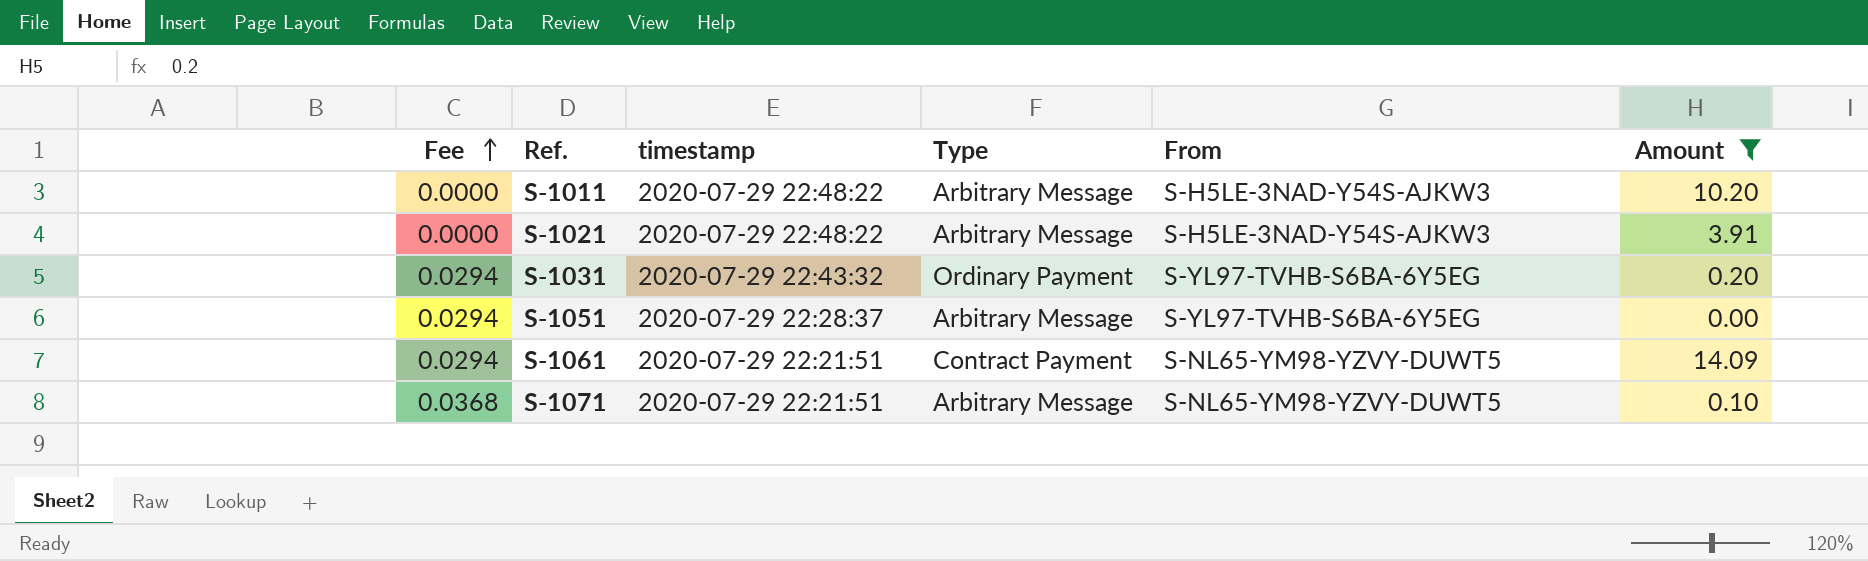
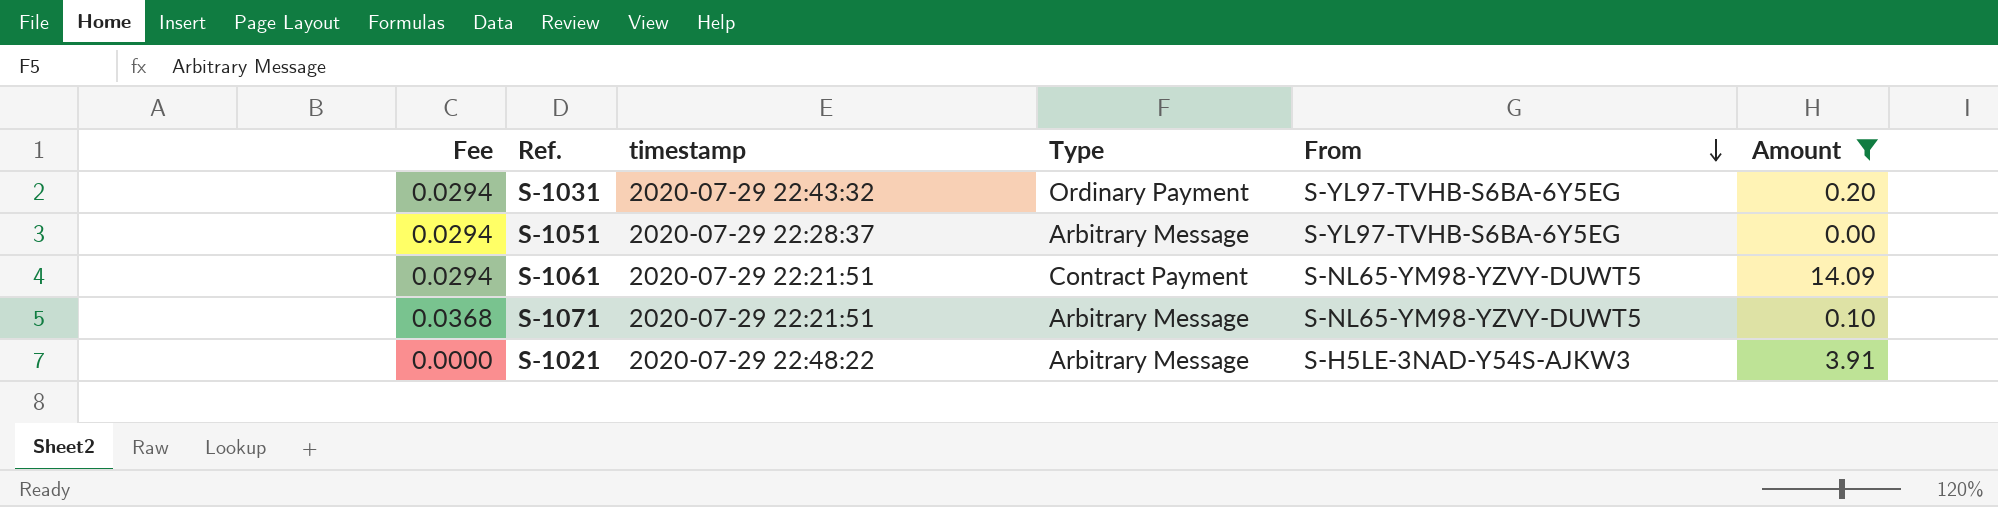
row order: Fee ascending -> From descending
row S-1011: 0.0000 | 2020-07-29 22:48:22 | Arbitrary Message | S-H5LE-3NAD-Y54S-AJKW3 | 10.20 -> none

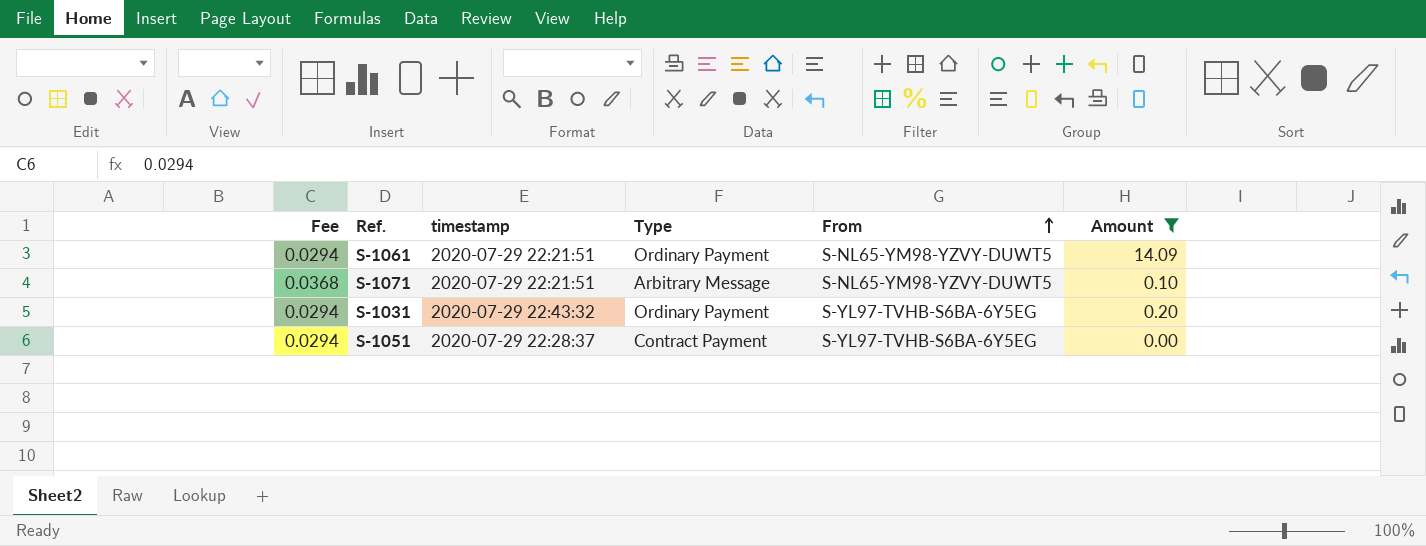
row order: From descending -> From ascending
row S-1021: 0.0000 | 2020-07-29 22:48:22 | Arbitrary Message | S-H5LE-3NAD-Y54S-AJKW3 | 3.91 -> none
S-1061 | Type: Contract Payment -> Ordinary Payment
S-1051 | Type: Arbitrary Message -> Contract Payment

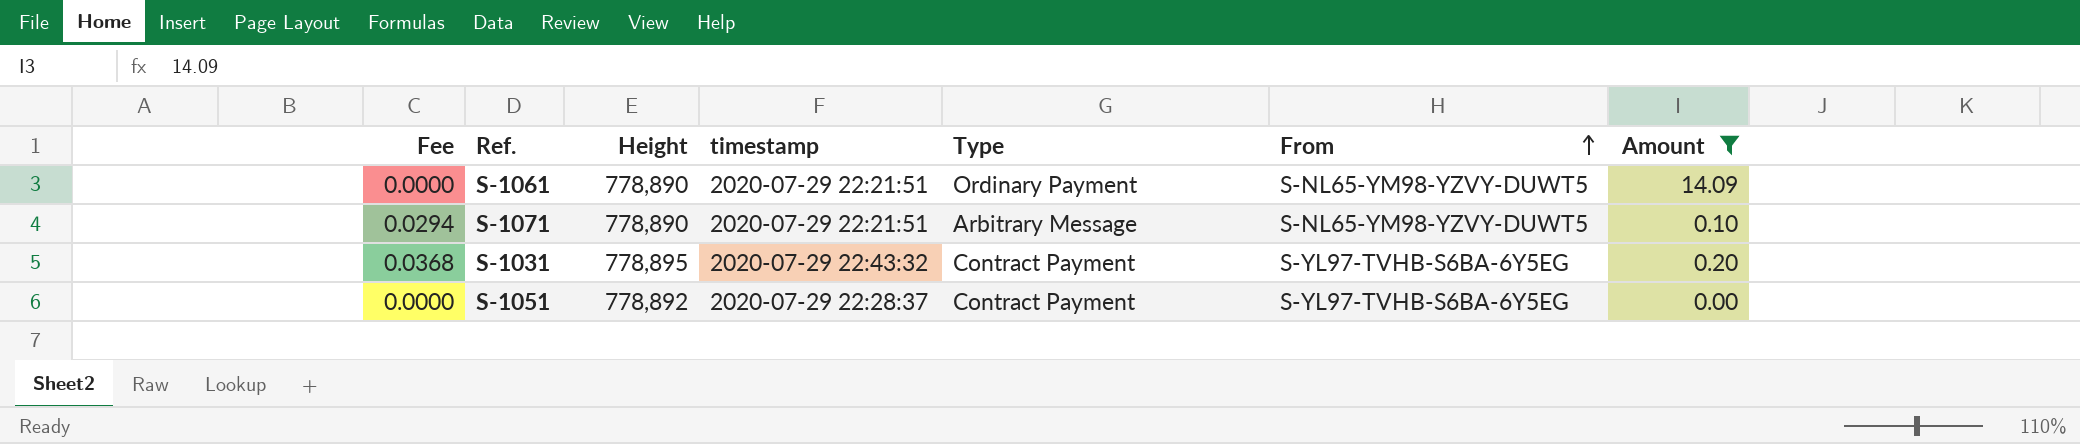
column Height | position: none -> 3
S-1061 | Fee: 0.0294 -> 0.0000
S-1071 | Fee: 0.0368 -> 0.0294
S-1031 | Fee: 0.0294 -> 0.0368
S-1031 | Type: Ordinary Payment -> Contract Payment
S-1051 | Fee: 0.0294 -> 0.0000

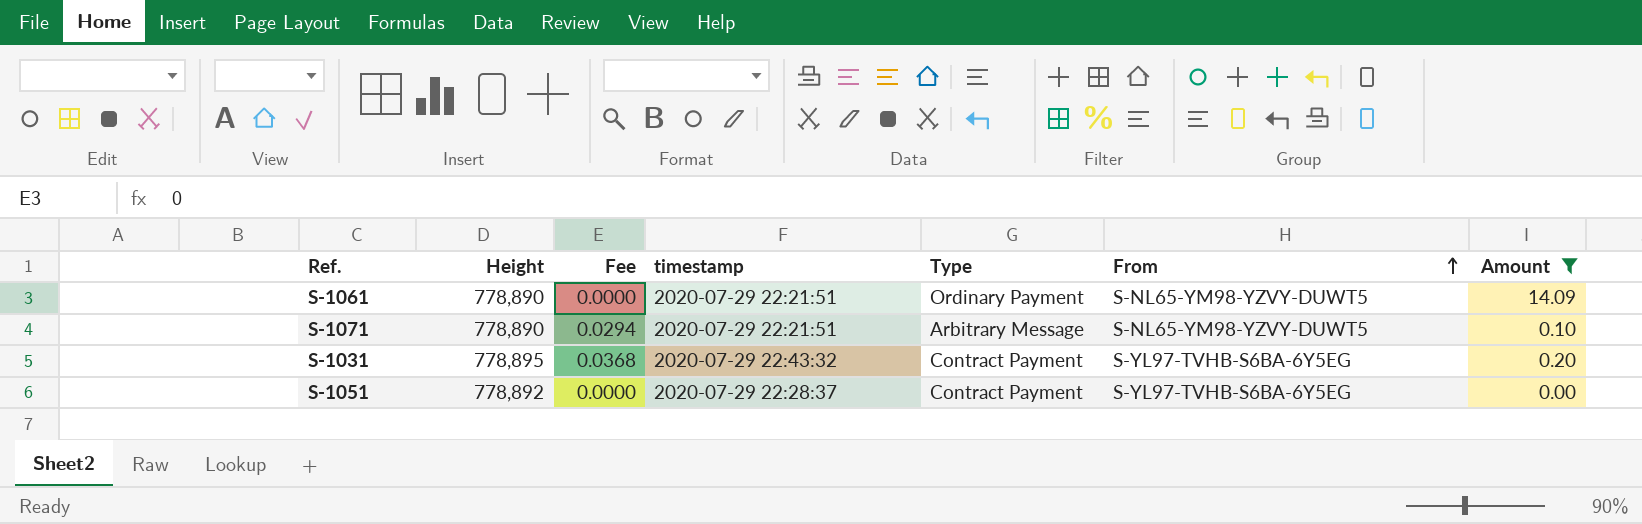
column Fee | position: 1 -> 3

